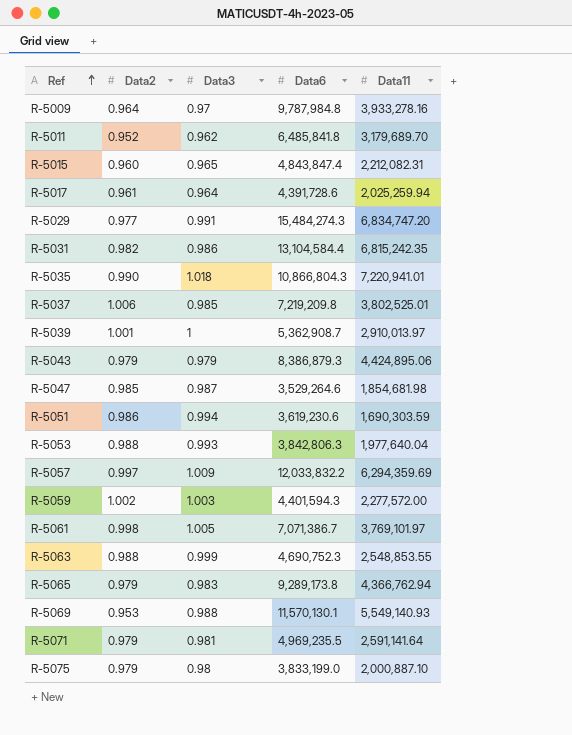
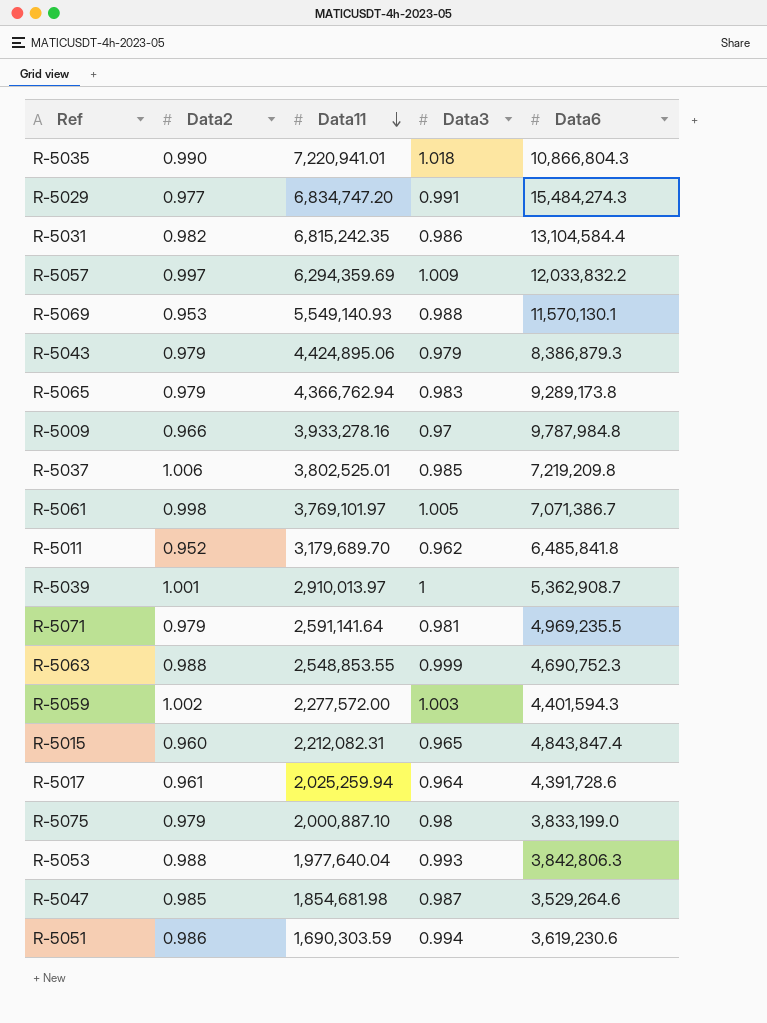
row order: Ref ascending -> Data11 descending
column Data11 | position: 5 -> 3
R-5009 | Data2: 0.964 -> 0.966

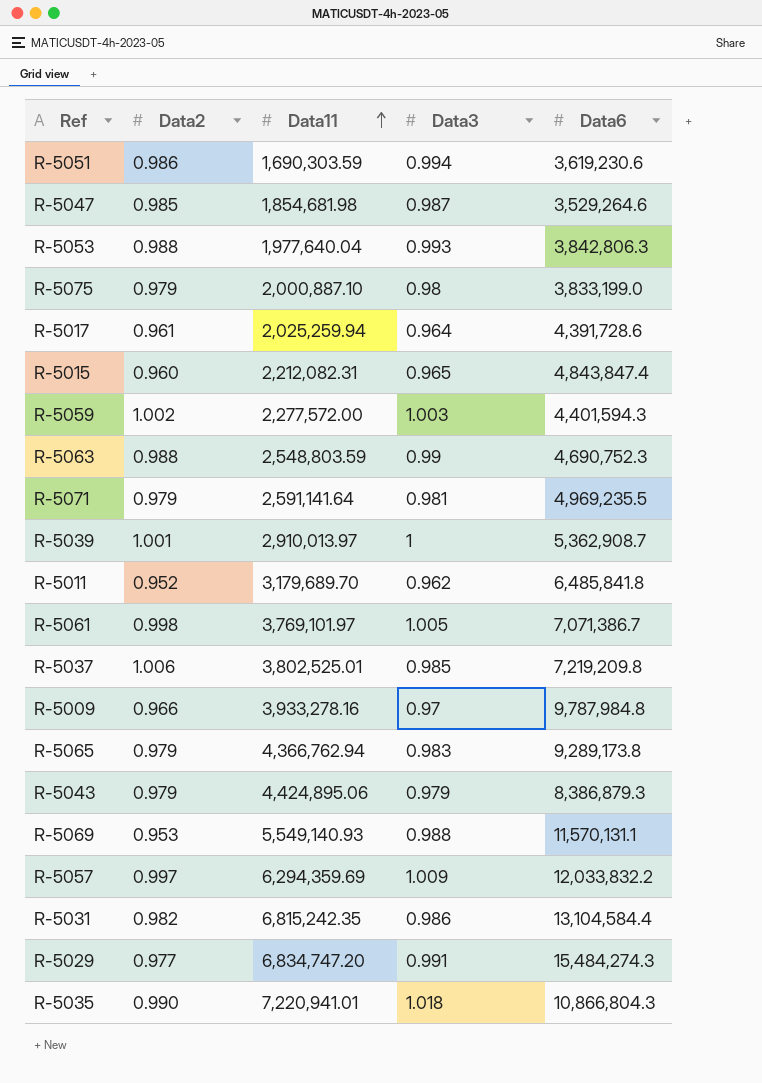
row order: Data11 descending -> Data11 ascending
R-5063 | Data11: 2,548,853.55 -> 2,548,803.59
R-5063 | Data3: 0.999 -> 0.99
R-5069 | Data6: 11,570,130.1 -> 11,570,131.1

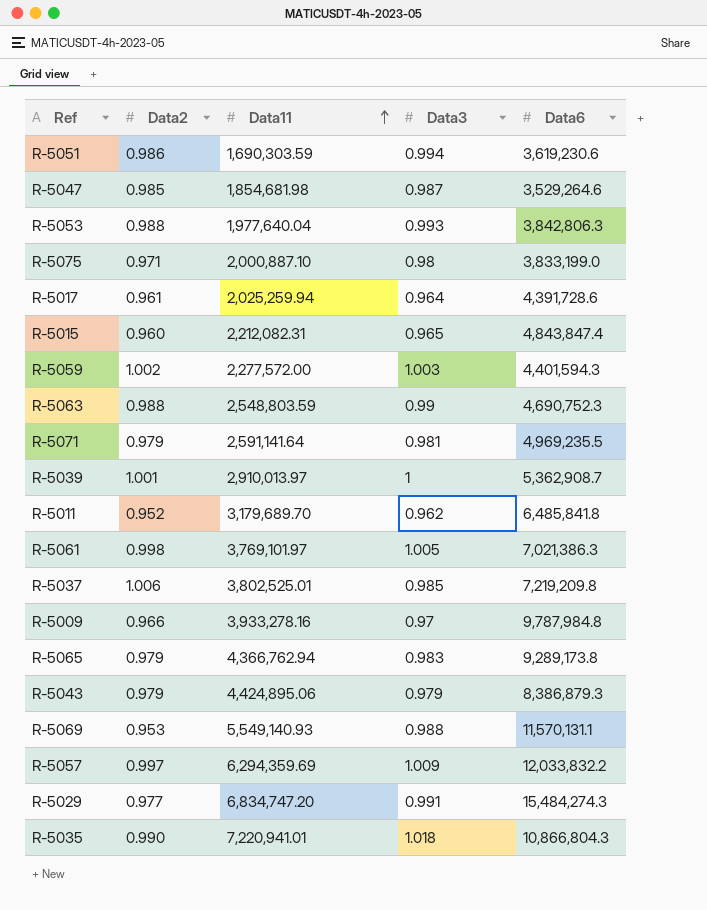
row R-5031: 0.982 | 6,815,242.35 | 0.986 | 13,104,584.4 -> none
R-5075 | Data2: 0.979 -> 0.971
R-5061 | Data6: 7,071,386.7 -> 7,021,386.3

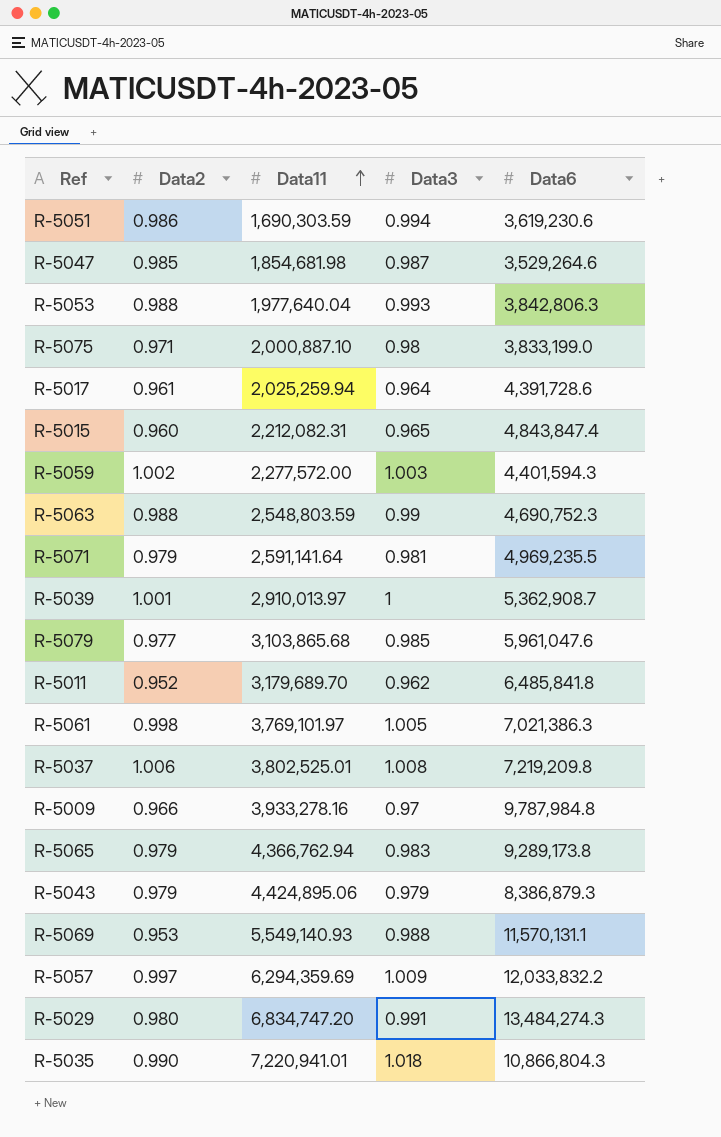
row R-5079: none -> 0.977 | 3,103,865.68 | 0.985 | 5,961,047.6
R-5037 | Data3: 0.985 -> 1.008
R-5029 | Data2: 0.977 -> 0.980
R-5029 | Data6: 15,484,274.3 -> 13,484,274.3

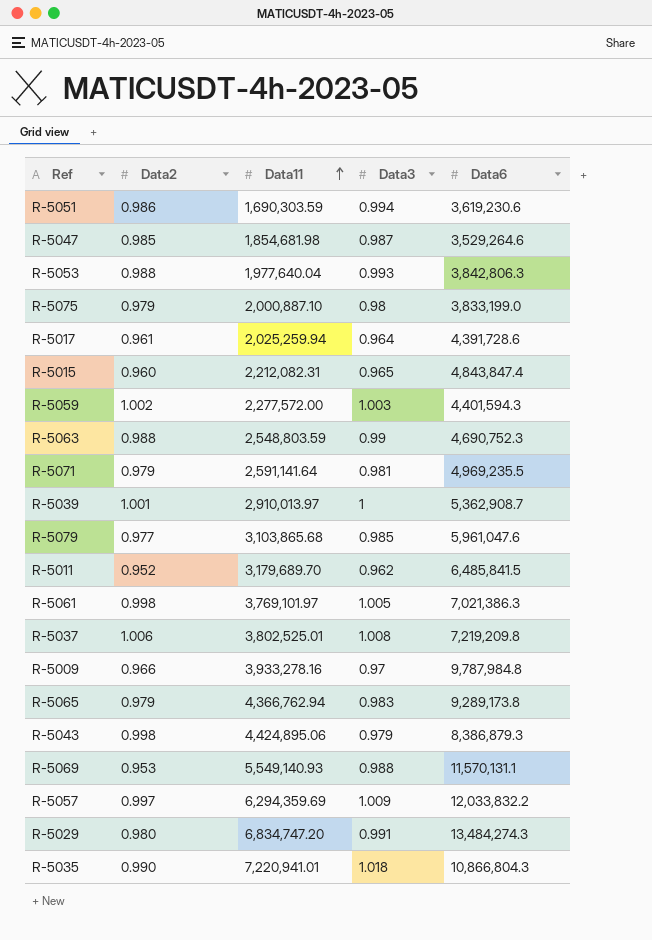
R-5075 | Data2: 0.971 -> 0.979
R-5011 | Data6: 6,485,841.8 -> 6,485,841.5
R-5043 | Data2: 0.979 -> 0.998

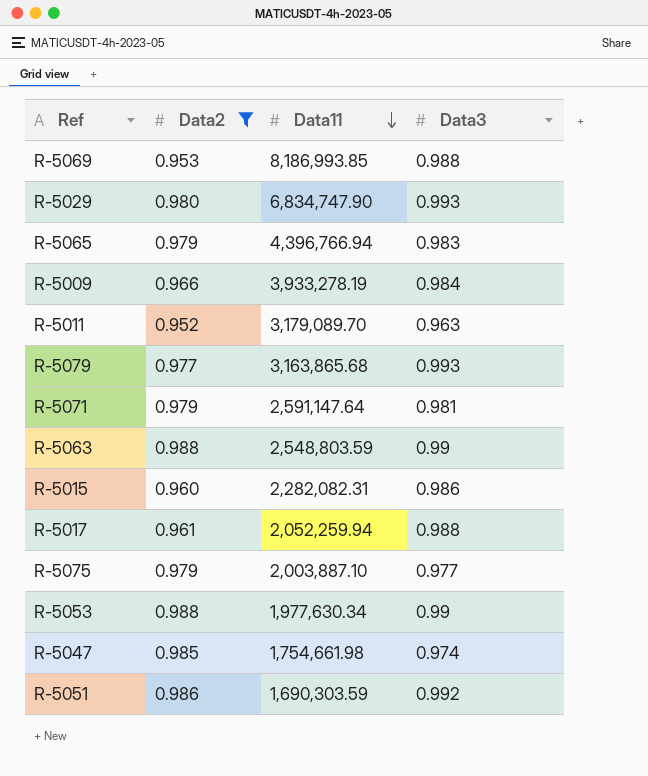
filter: none -> Data2 <= 0.988
row order: Data11 ascending -> Data11 descending
column Data6 | position: 5 -> none
R-5069 | Data11: 5,549,140.93 -> 8,186,993.85
R-5029 | Data11: 6,834,747.20 -> 6,834,747.90
R-5029 | Data3: 0.991 -> 0.993
R-5065 | Data11: 4,366,762.94 -> 4,396,766.94
R-5009 | Data11: 3,933,278.16 -> 3,933,278.19
R-5009 | Data3: 0.97 -> 0.984
R-5011 | Data11: 3,179,689.70 -> 3,179,089.70
R-5011 | Data3: 0.962 -> 0.963
R-5079 | Data11: 3,103,865.68 -> 3,163,865.68
R-5079 | Data3: 0.985 -> 0.993
R-5071 | Data11: 2,591,141.64 -> 2,591,147.64
R-5015 | Data11: 2,212,082.31 -> 2,282,082.31
R-5015 | Data3: 0.965 -> 0.986
R-5017 | Data11: 2,025,259.94 -> 2,052,259.94
R-5017 | Data3: 0.964 -> 0.988
R-5075 | Data11: 2,000,887.10 -> 2,003,887.10
R-5075 | Data3: 0.98 -> 0.977
R-5053 | Data11: 1,977,640.04 -> 1,977,630.34
R-5053 | Data3: 0.993 -> 0.99
R-5047 | Data11: 1,854,681.98 -> 1,754,661.98
R-5047 | Data3: 0.987 -> 0.974
R-5051 | Data3: 0.994 -> 0.992

